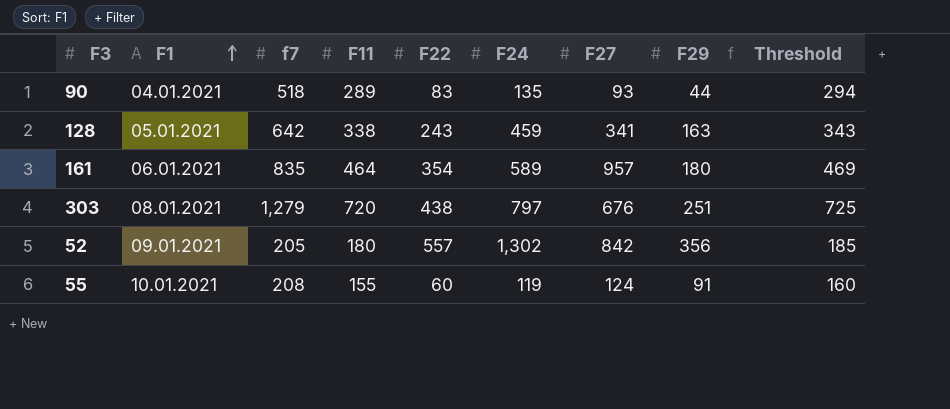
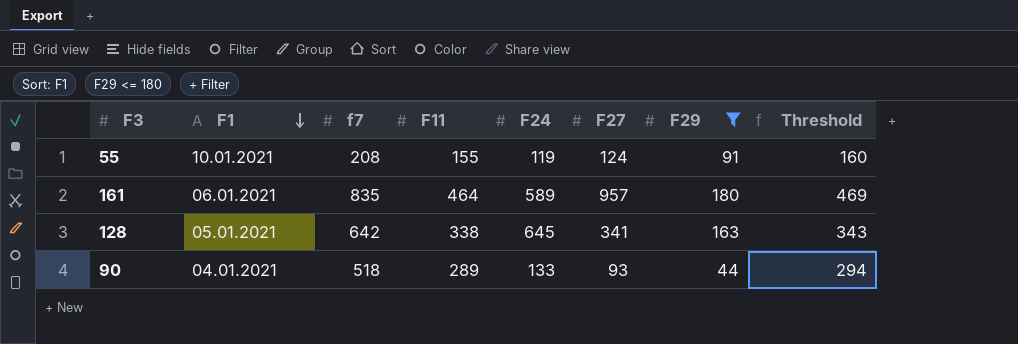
filter: none -> F29 <= 180
row order: F1 ascending -> F1 descending
column F22 | position: 5 -> none
128 | F24: 459 -> 645
90 | F24: 135 -> 133

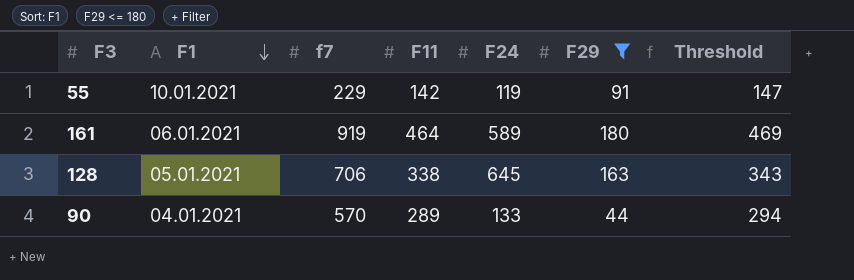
column F27 | position: 6 -> none
55 | f7: 208 -> 229
55 | F11: 155 -> 142
55 | Threshold: 160 -> 147
161 | f7: 835 -> 919
128 | f7: 642 -> 706
90 | f7: 518 -> 570

